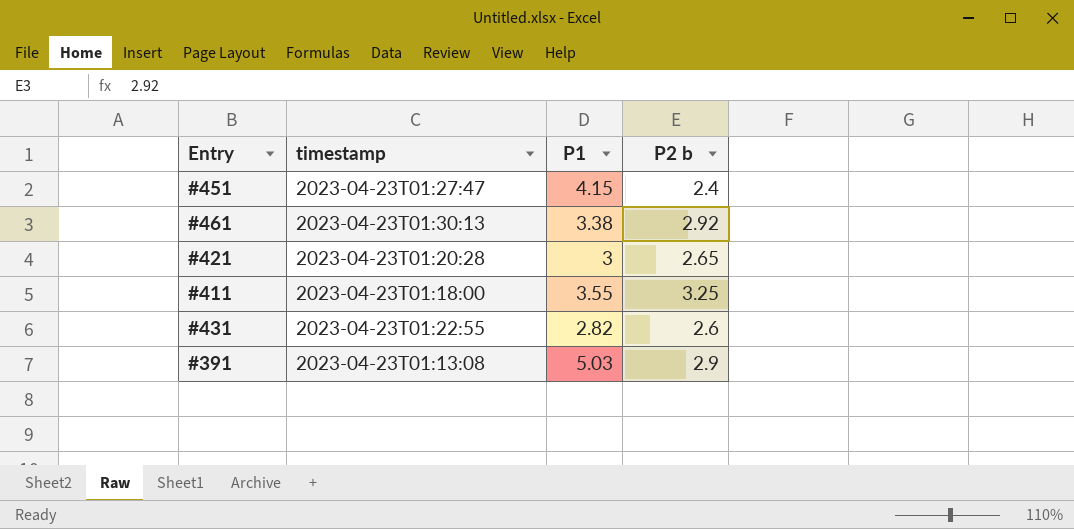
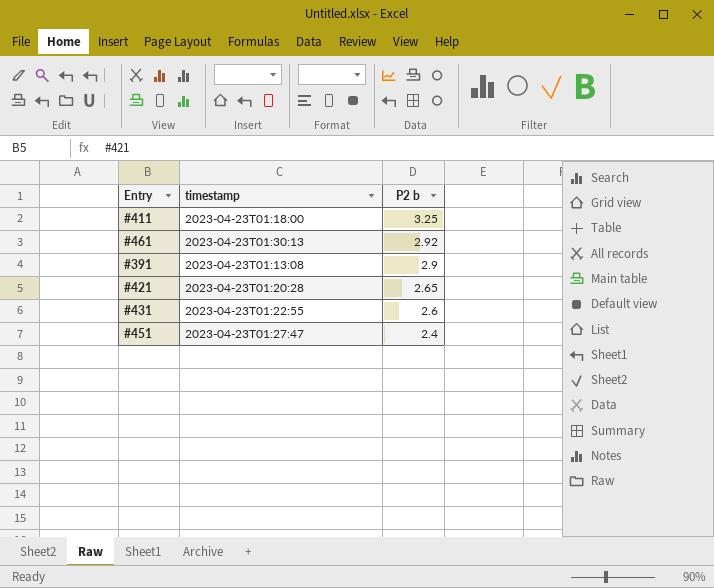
row order: none -> P2 b descending
column P1 | position: 3 -> none

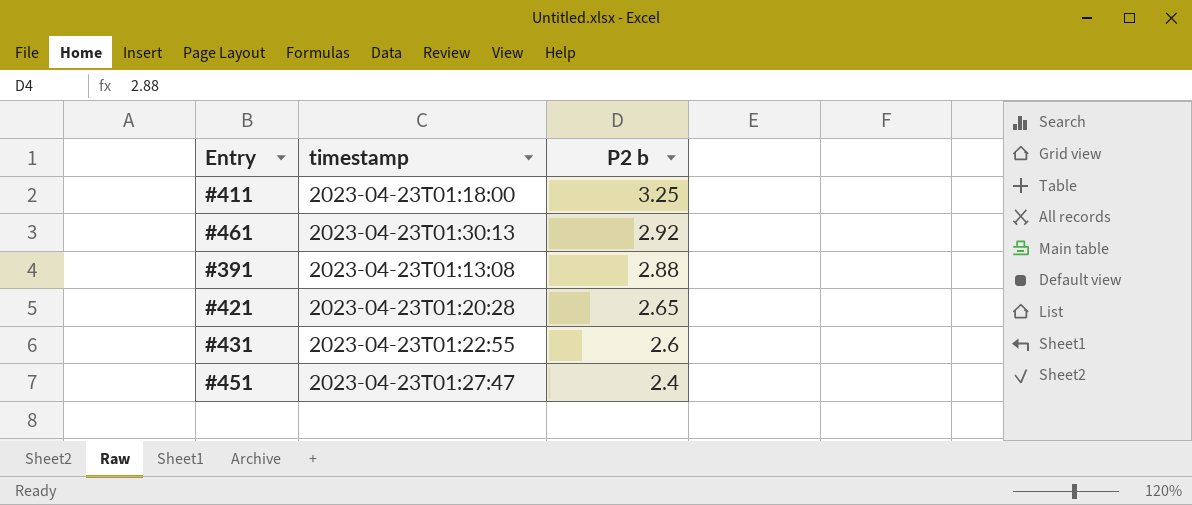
#391 | P2 b: 2.9 -> 2.88

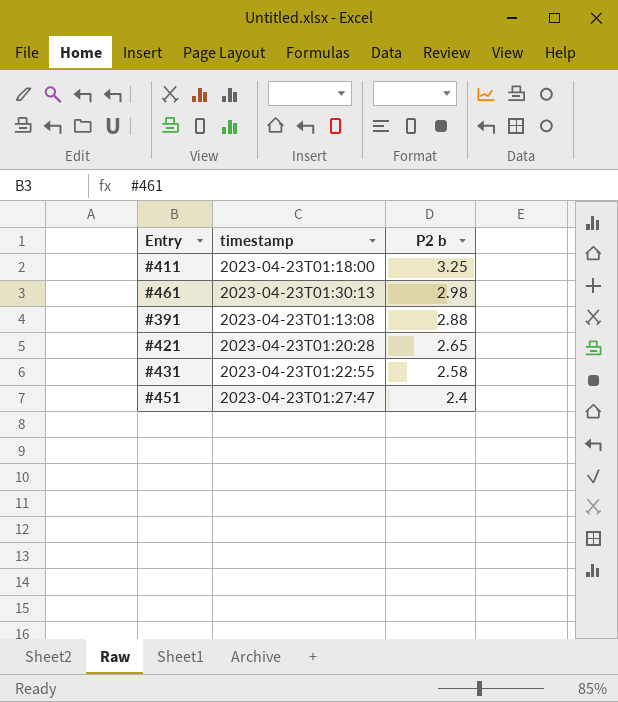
#461 | P2 b: 2.92 -> 2.98
#431 | P2 b: 2.6 -> 2.58

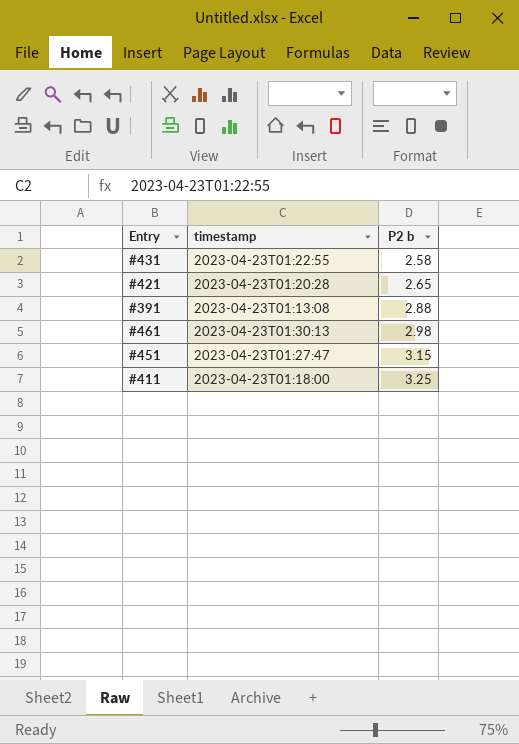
row order: P2 b descending -> P2 b ascending
#451 | P2 b: 2.4 -> 3.15

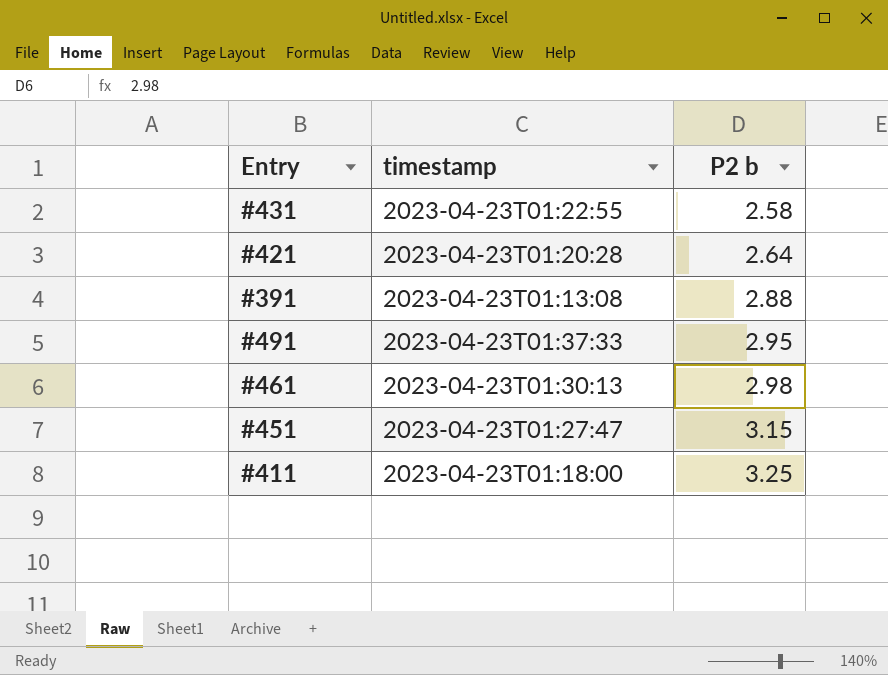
#421 | P2 b: 2.65 -> 2.64
row #491: none -> 2023-04-23T01:37:33 | 2.95

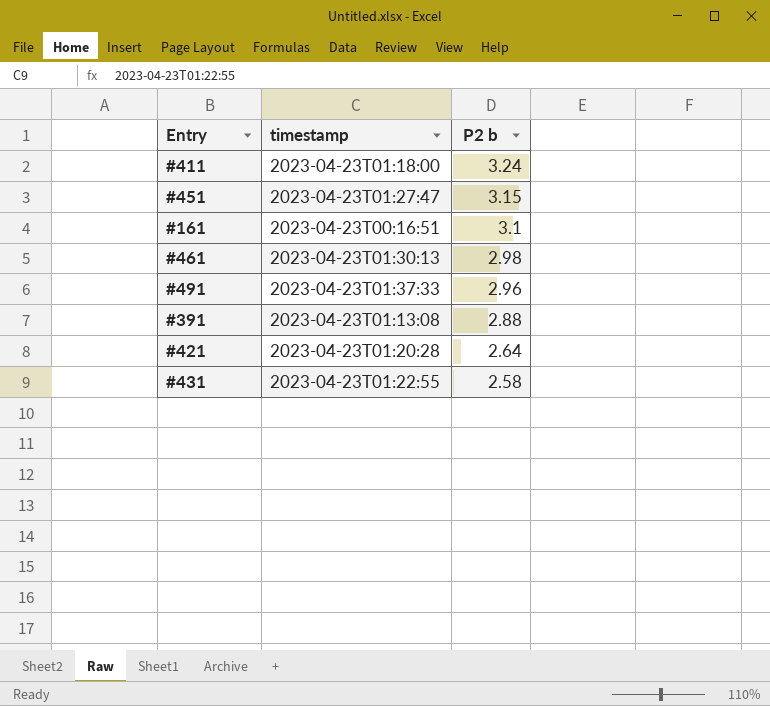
row order: P2 b ascending -> P2 b descending
#411 | P2 b: 3.25 -> 3.24
row #161: none -> 2023-04-23T00:16:51 | 3.1
#491 | P2 b: 2.95 -> 2.96

